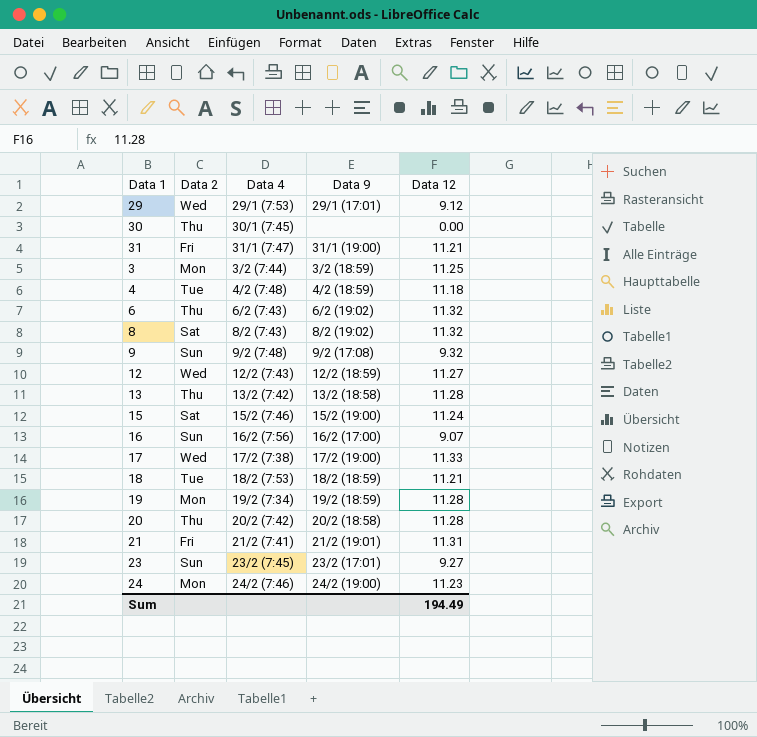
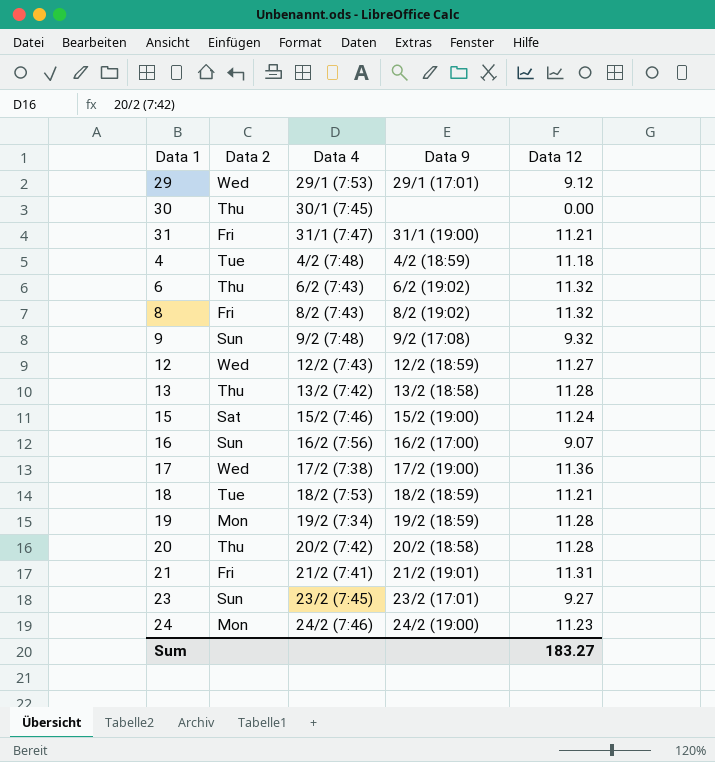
row 3: Mon | 3/2 (7:44) | 3/2 (18:59) | 11.25 -> none
8 | Data 2: Sat -> Fri
17 | Data 12: 11.33 -> 11.36
Sum | Data 12: 194.49 -> 183.27

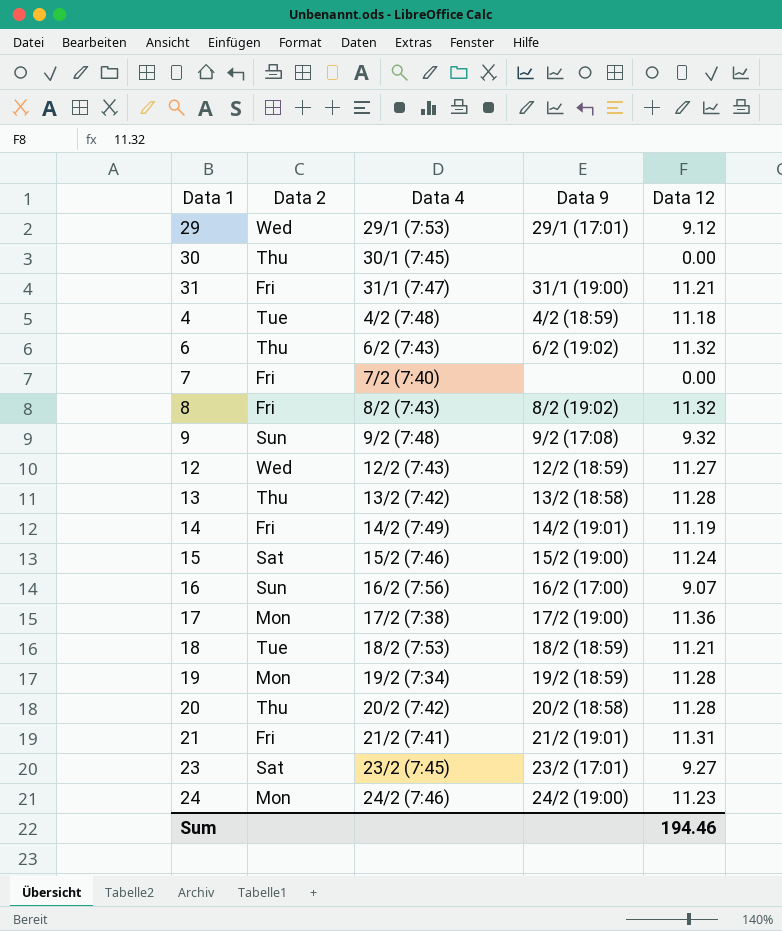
row 7: none -> Fri | 7/2 (7:40) | none | 0.00
row 14: none -> Fri | 14/2 (7:49) | 14/2 (19:01) | 11.19
17 | Data 2: Wed -> Mon
23 | Data 2: Sun -> Sat
Sum | Data 12: 183.27 -> 194.46

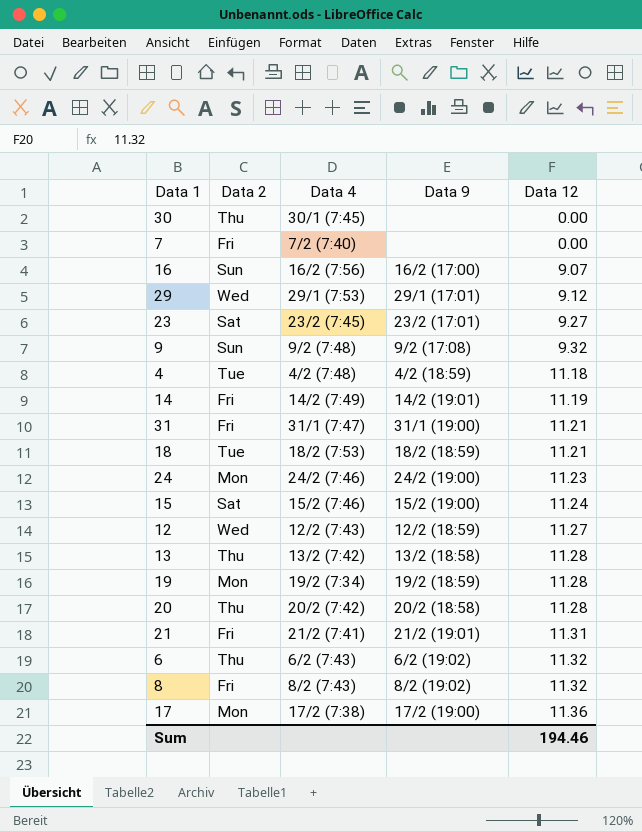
row order: none -> Data 12 ascending

